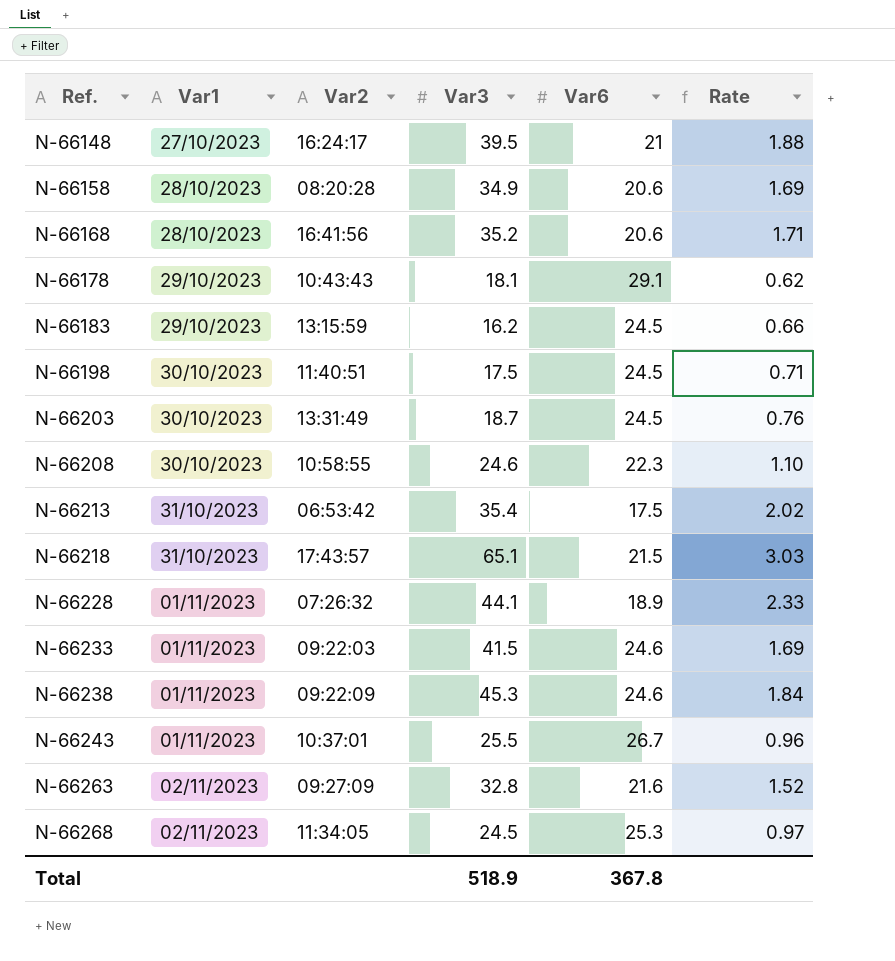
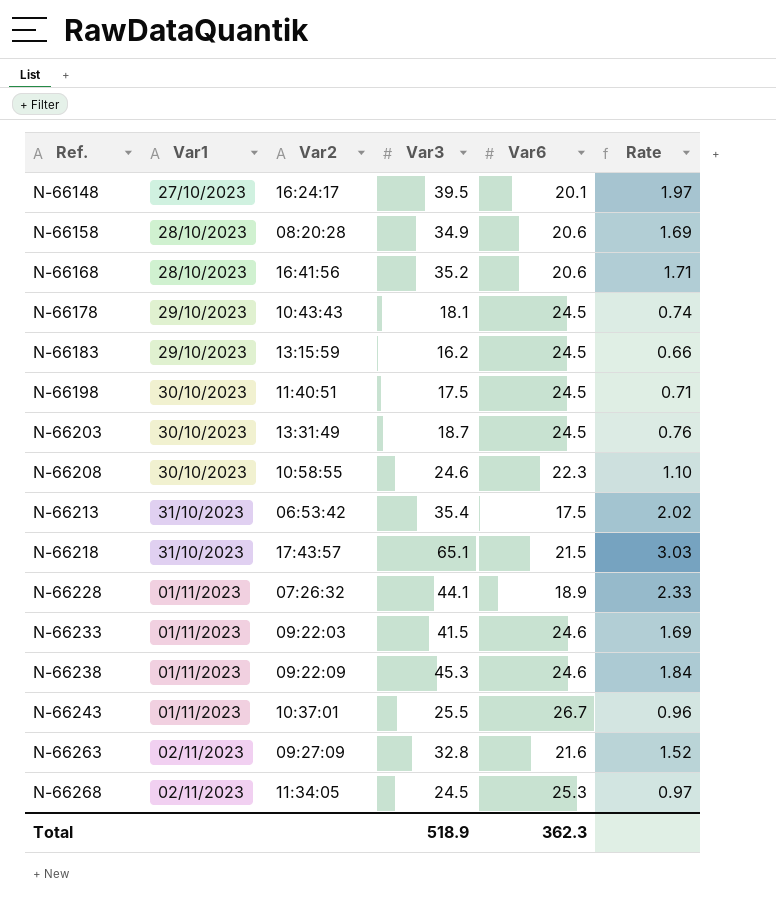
N-66148 | Var6: 21 -> 20.1
N-66148 | Rate: 1.88 -> 1.97
N-66178 | Var6: 29.1 -> 24.5
N-66178 | Rate: 0.62 -> 0.74
Total | Var6: 367.8 -> 362.3

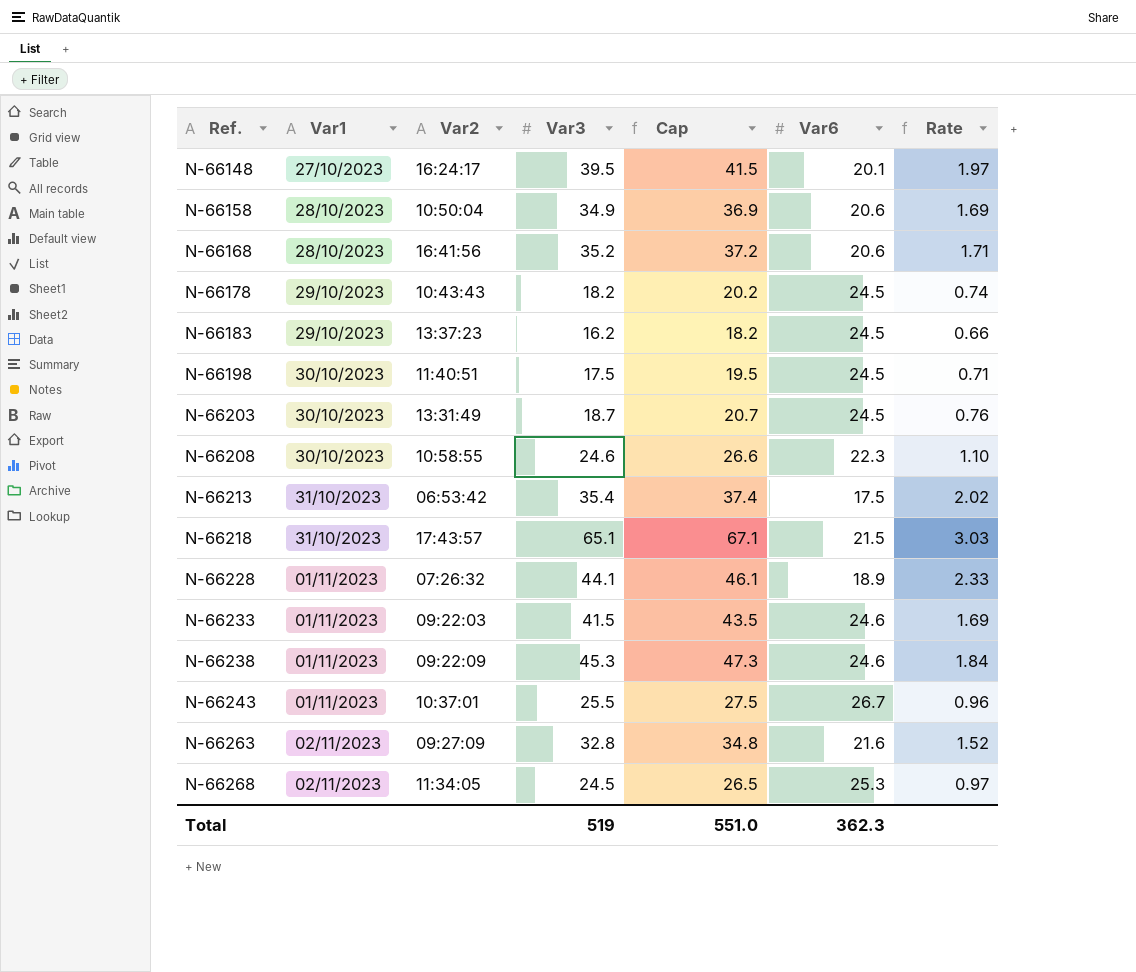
column Cap | formula: none -> [Var3] + 2
N-66158 | Var2: 08:20:28 -> 10:50:04
N-66178 | Var3: 18.1 -> 18.2
N-66183 | Var2: 13:15:59 -> 13:37:23
Total | Var3: 518.9 -> 519

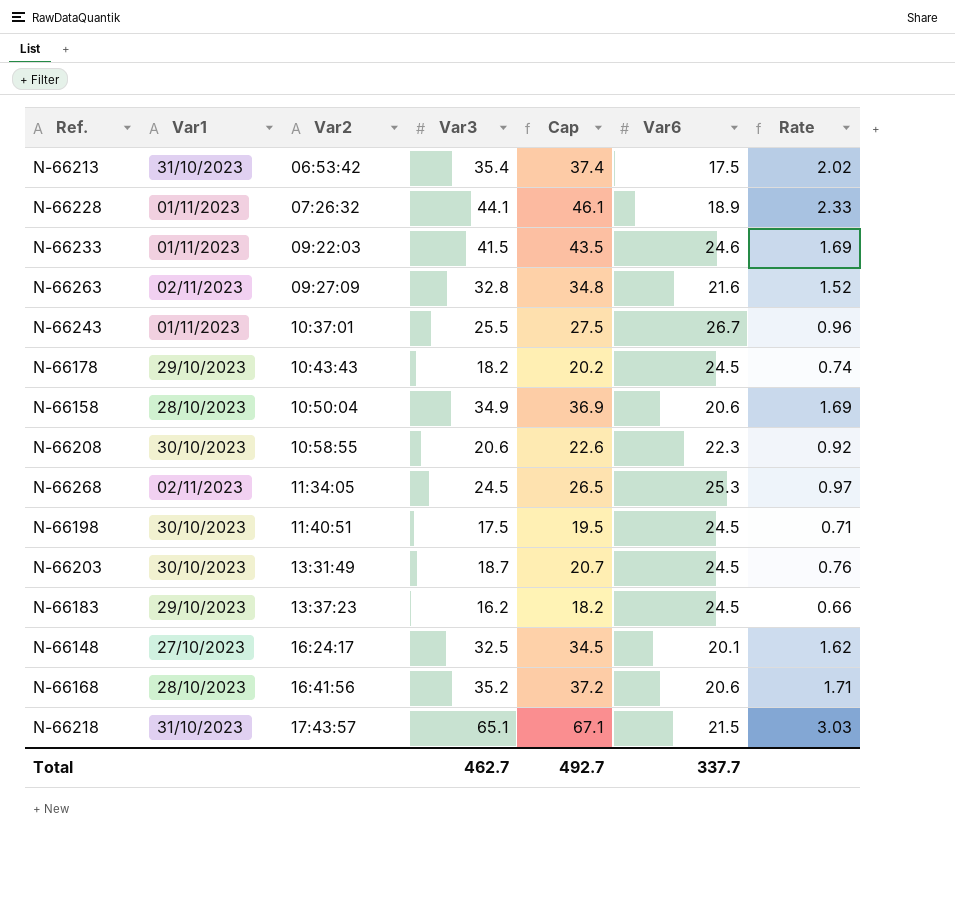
row order: Ref. ascending -> Var2 ascending
row N-66238: 01/11/2023 | 09:22:09 | 45.3 | 47.3 | 24.6 | 1.84 -> none
N-66208 | Var3: 24.6 -> 20.6
N-66208 | Cap: 26.6 -> 22.6
N-66208 | Rate: 1.10 -> 0.92
N-66148 | Var3: 39.5 -> 32.5
N-66148 | Cap: 41.5 -> 34.5
N-66148 | Rate: 1.97 -> 1.62
Total | Var3: 519 -> 462.7
Total | Cap: 551.0 -> 492.7
Total | Var6: 362.3 -> 337.7

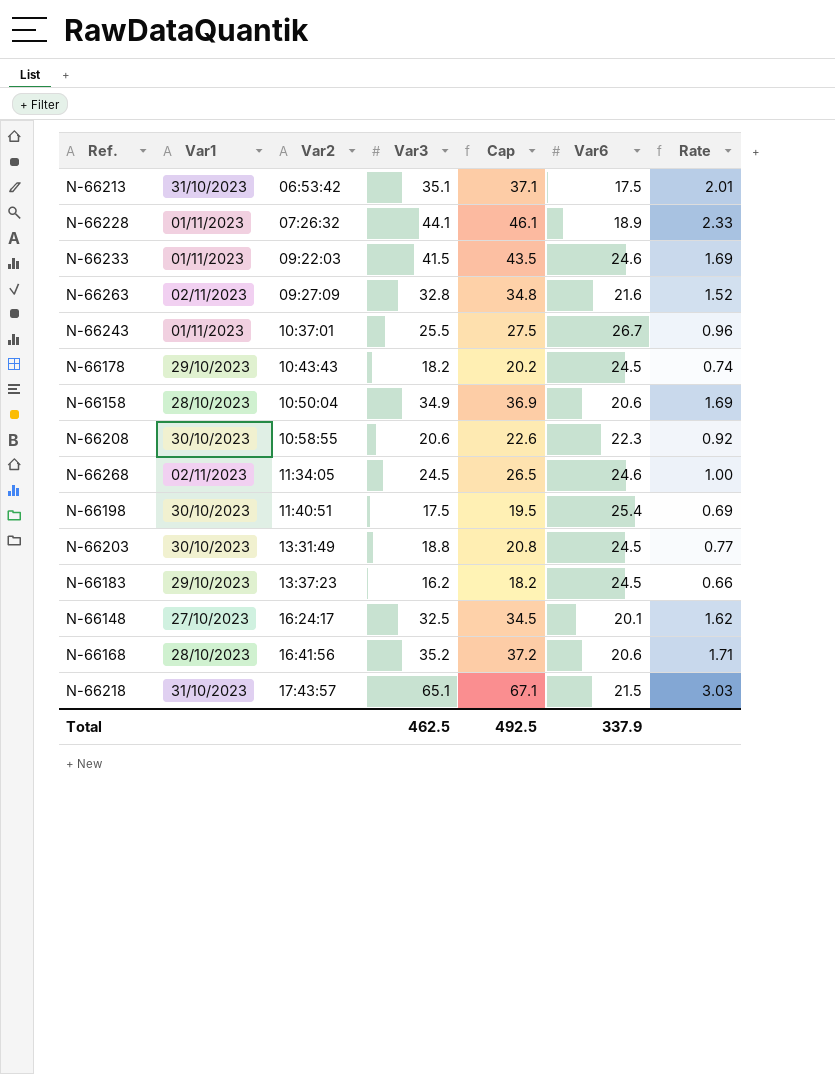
N-66213 | Var3: 35.4 -> 35.1
N-66213 | Cap: 37.4 -> 37.1
N-66213 | Rate: 2.02 -> 2.01
N-66268 | Var6: 25.3 -> 24.6
N-66268 | Rate: 0.97 -> 1.00
N-66198 | Var6: 24.5 -> 25.4
N-66198 | Rate: 0.71 -> 0.69
N-66203 | Var3: 18.7 -> 18.8
N-66203 | Cap: 20.7 -> 20.8
N-66203 | Rate: 0.76 -> 0.77
Total | Var3: 462.7 -> 462.5
Total | Cap: 492.7 -> 492.5
Total | Var6: 337.7 -> 337.9

